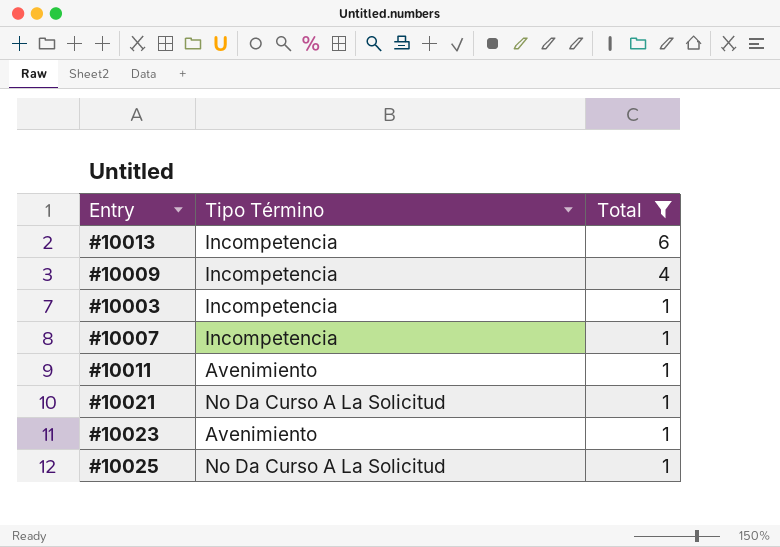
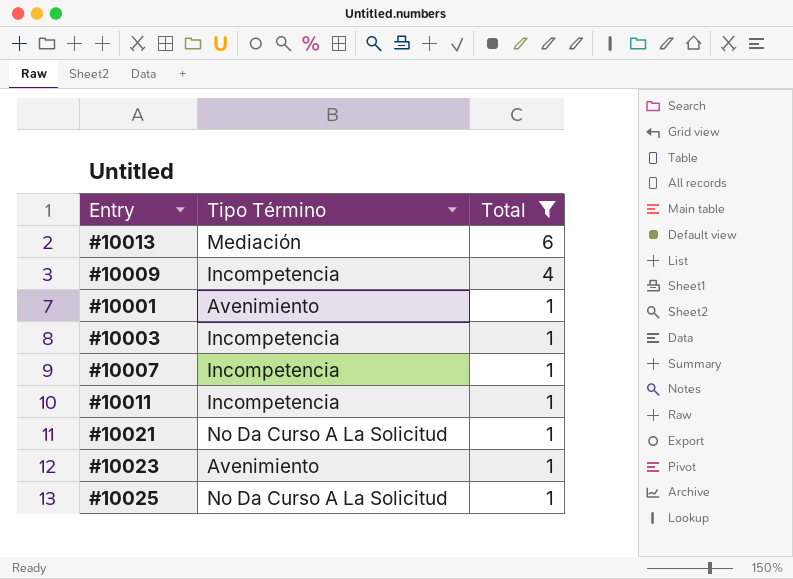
#10013 | Tipo Término: Incompetencia -> Mediación
row #10001: none -> Avenimiento | 1
#10011 | Tipo Término: Avenimiento -> Incompetencia

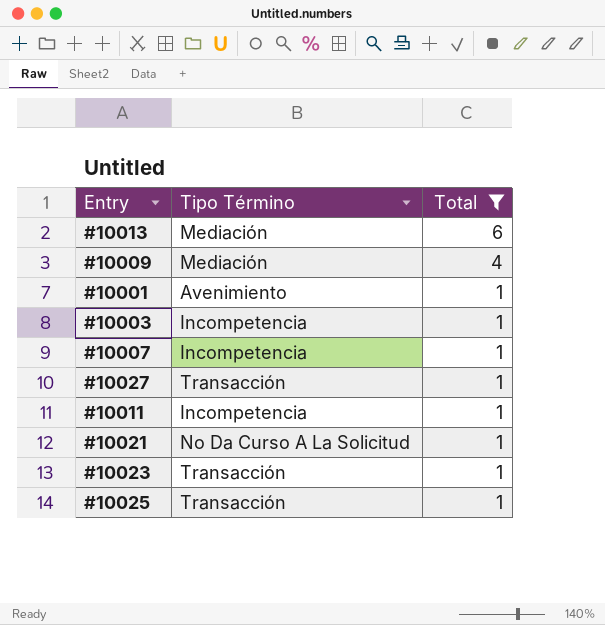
#10009 | Tipo Término: Incompetencia -> Mediación
row #10027: none -> Transacción | 1
#10023 | Tipo Término: Avenimiento -> Transacción
#10025 | Tipo Término: No Da Curso A La Solicitud -> Transacción

